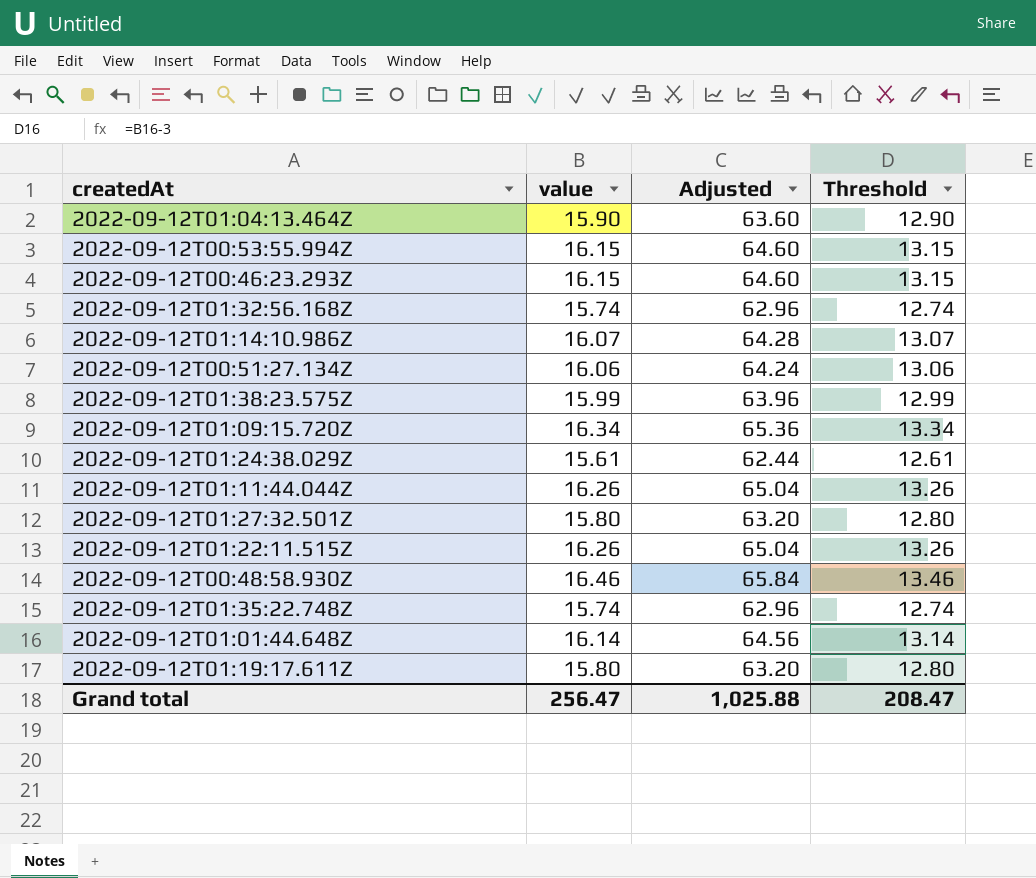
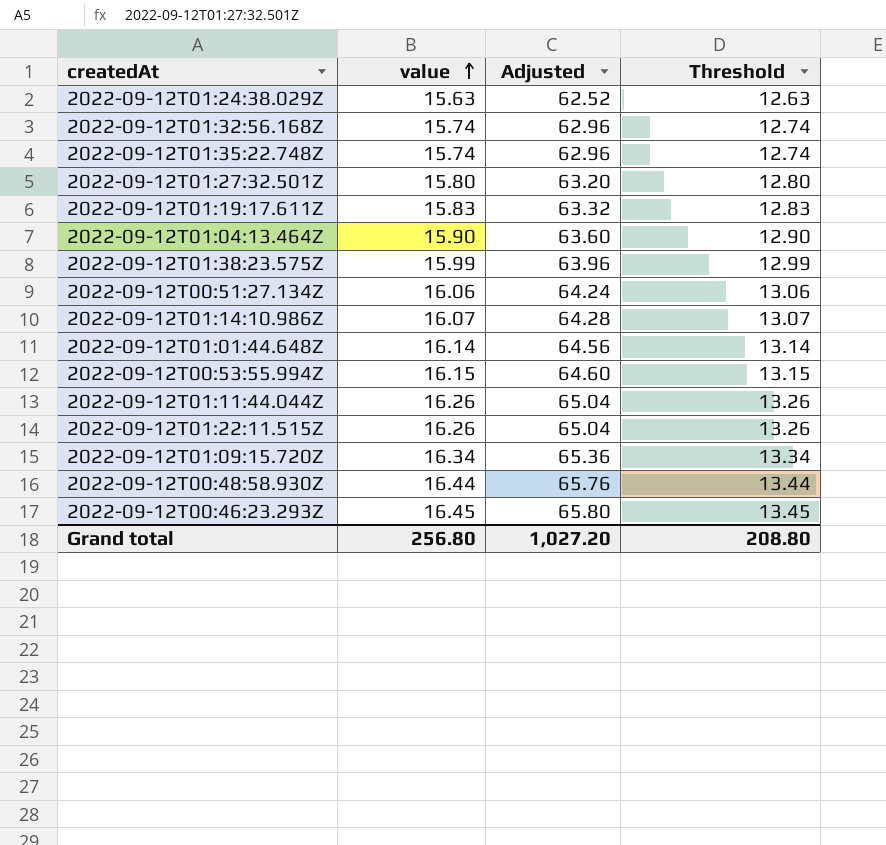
row order: none -> value ascending
2022-09-12T01:24:38.029Z | value: 15.61 -> 15.63
2022-09-12T01:24:38.029Z | Adjusted: 62.44 -> 62.52
2022-09-12T01:24:38.029Z | Threshold: 12.61 -> 12.63
2022-09-12T01:19:17.611Z | value: 15.80 -> 15.83
2022-09-12T01:19:17.611Z | Adjusted: 63.20 -> 63.32
2022-09-12T01:19:17.611Z | Threshold: 12.80 -> 12.83
2022-09-12T00:48:58.930Z | value: 16.46 -> 16.44
2022-09-12T00:48:58.930Z | Adjusted: 65.84 -> 65.76
2022-09-12T00:48:58.930Z | Threshold: 13.46 -> 13.44
2022-09-12T00:46:23.293Z | value: 16.15 -> 16.45
2022-09-12T00:46:23.293Z | Adjusted: 64.60 -> 65.80
2022-09-12T00:46:23.293Z | Threshold: 13.15 -> 13.45
Grand total | value: 256.47 -> 256.80
Grand total | Adjusted: 1,025.88 -> 1,027.20
Grand total | Threshold: 208.47 -> 208.80

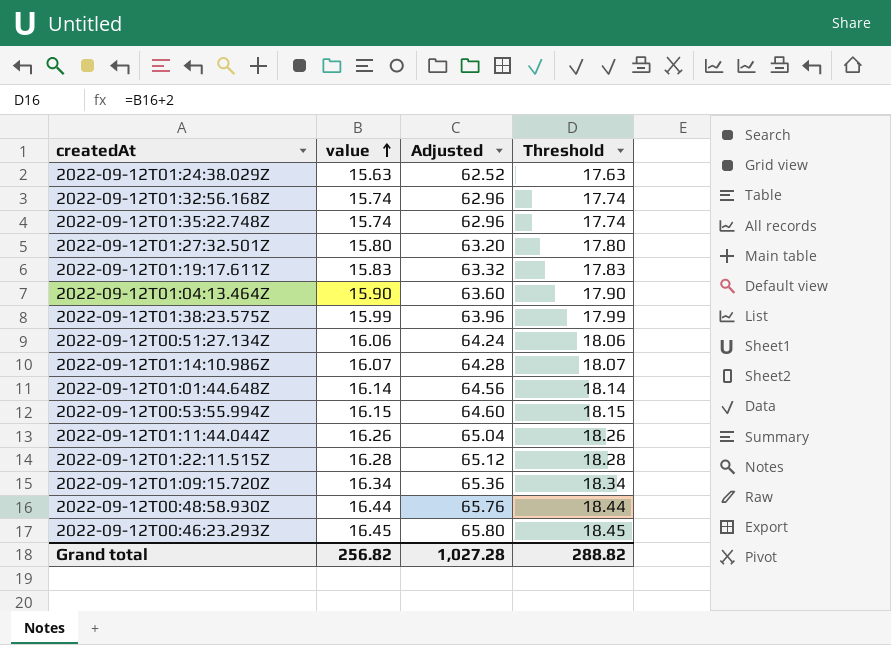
column Threshold | formula: [value] - 3 -> [value] + 2
2022-09-12T01:22:11.515Z | value: 16.26 -> 16.28
2022-09-12T01:22:11.515Z | Adjusted: 65.04 -> 65.12
Grand total | value: 256.80 -> 256.82
Grand total | Adjusted: 1,027.20 -> 1,027.28
Grand total | Threshold: 208.80 -> 288.82

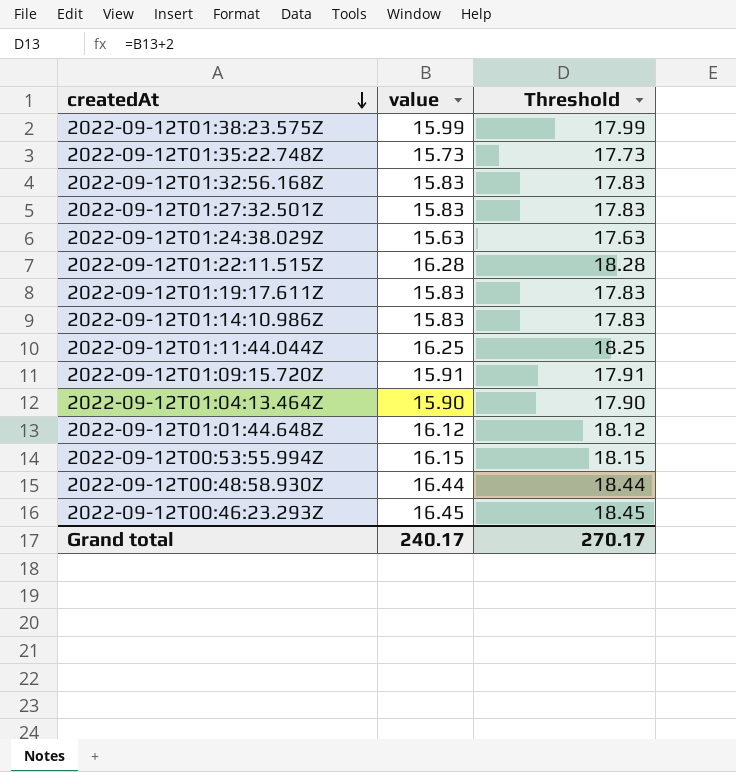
row order: value ascending -> createdAt descending
column Adjusted | formula: [value] * 4 -> none
row 2022-09-12T00:51:27.134Z: 16.06 | 64.24 | 18.06 -> none
2022-09-12T01:35:22.748Z | value: 15.74 -> 15.73
2022-09-12T01:35:22.748Z | Threshold: 17.74 -> 17.73
2022-09-12T01:32:56.168Z | value: 15.74 -> 15.83
2022-09-12T01:32:56.168Z | Threshold: 17.74 -> 17.83
2022-09-12T01:27:32.501Z | value: 15.80 -> 15.83
2022-09-12T01:27:32.501Z | Threshold: 17.80 -> 17.83
2022-09-12T01:14:10.986Z | value: 16.07 -> 15.83
2022-09-12T01:14:10.986Z | Threshold: 18.07 -> 17.83
2022-09-12T01:11:44.044Z | value: 16.26 -> 16.25
2022-09-12T01:11:44.044Z | Threshold: 18.26 -> 18.25
2022-09-12T01:09:15.720Z | value: 16.34 -> 15.91
2022-09-12T01:09:15.720Z | Threshold: 18.34 -> 17.91
2022-09-12T01:01:44.648Z | value: 16.14 -> 16.12
2022-09-12T01:01:44.648Z | Threshold: 18.14 -> 18.12
Grand total | value: 256.82 -> 240.17
Grand total | Threshold: 288.82 -> 270.17

